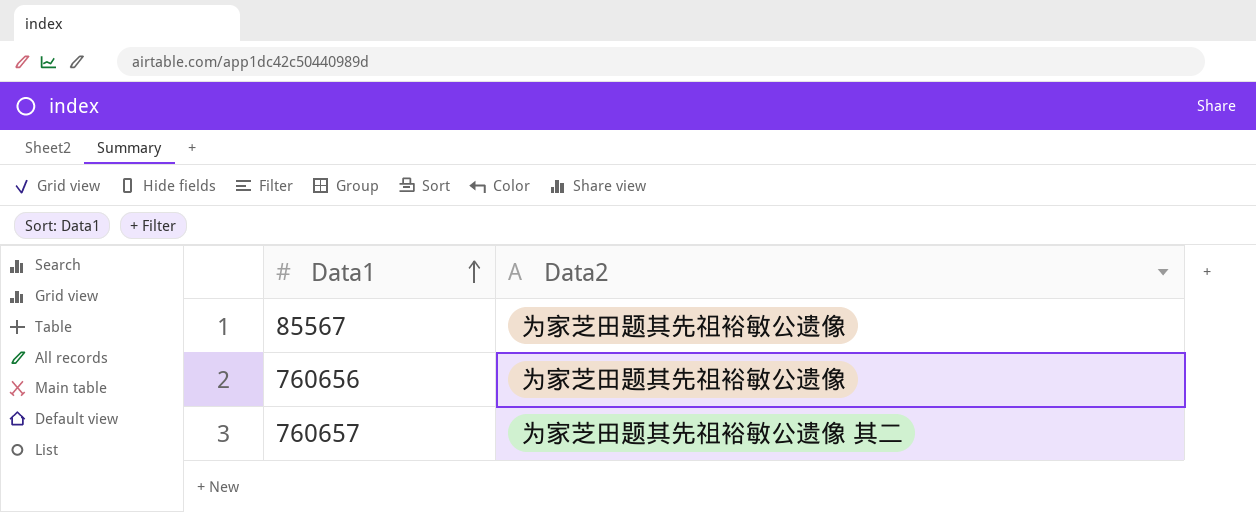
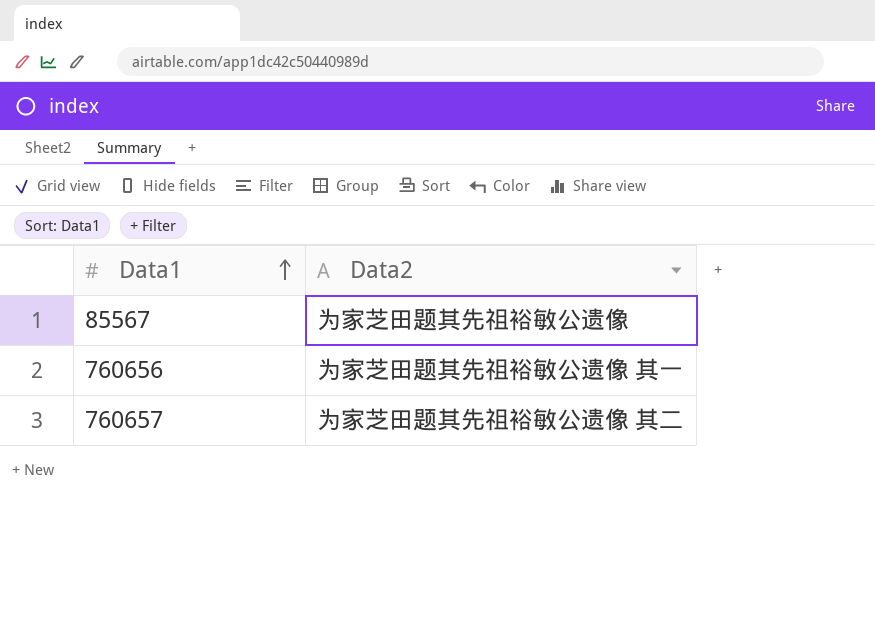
760656 | Data2: 为家芝田题其先祖裕敏公遗像 -> 为家芝田题其先祖裕敏公遗像 其一

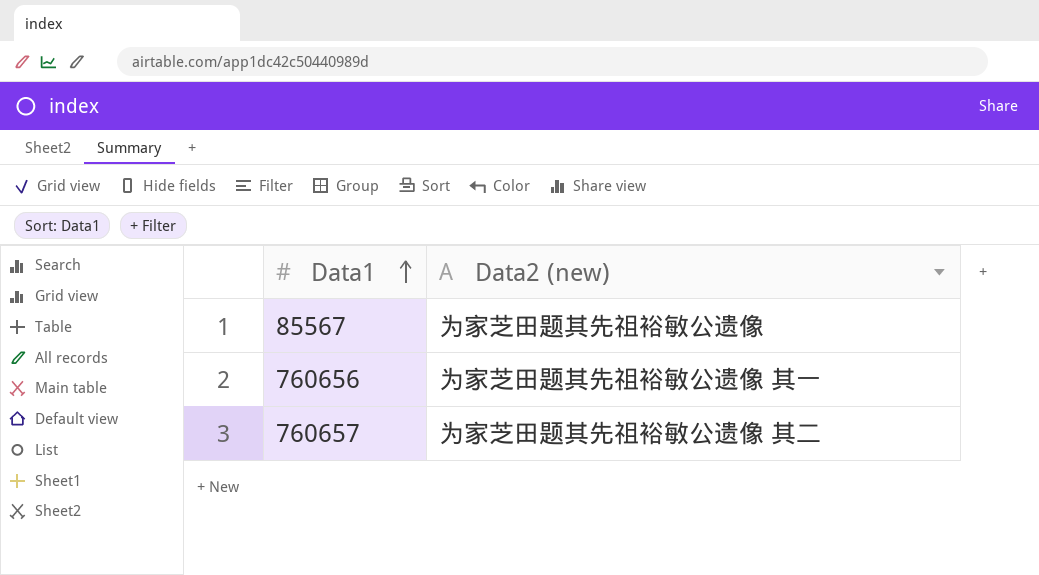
column name: Data2 -> Data2 (new)

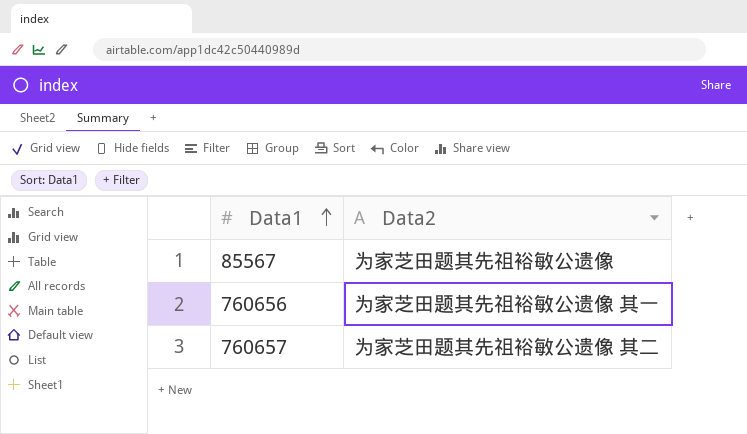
column name: Data2 (new) -> Data2

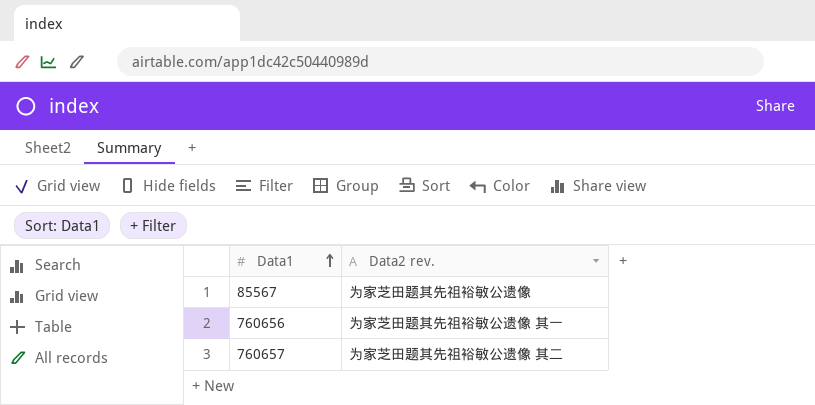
column name: Data2 -> Data2 rev.

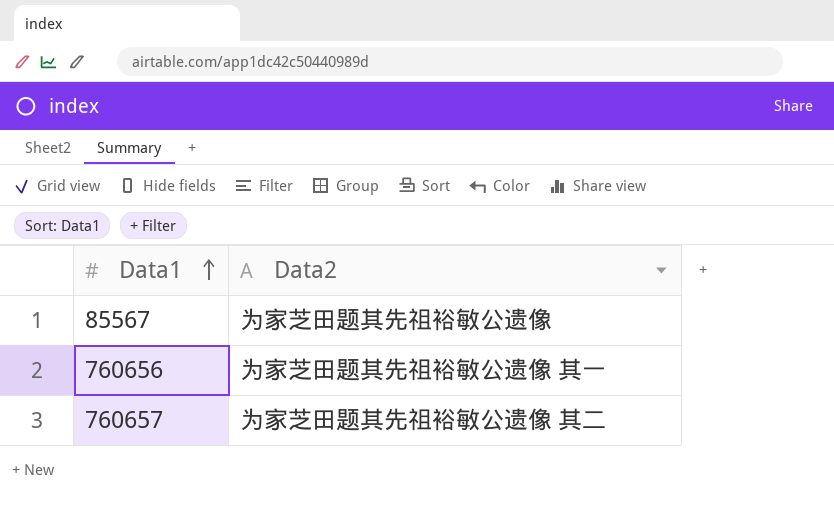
column name: Data2 rev. -> Data2

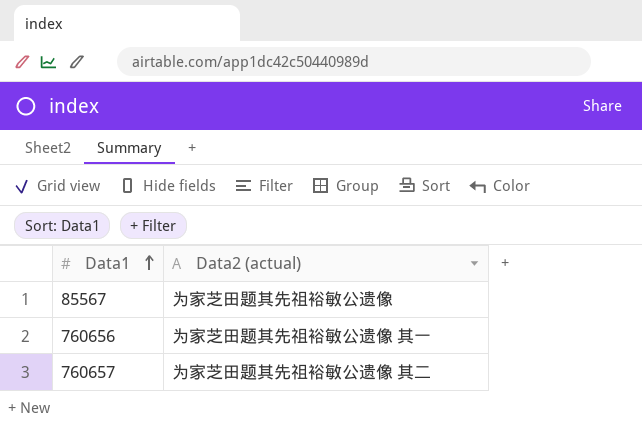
column name: Data2 -> Data2 (actual)

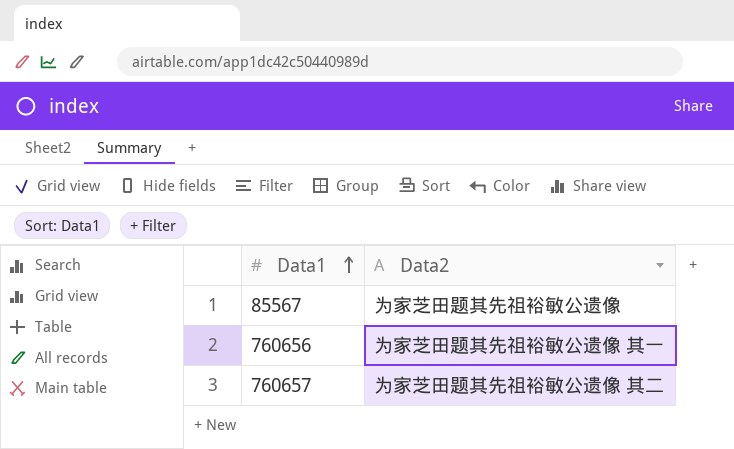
column name: Data2 (actual) -> Data2

